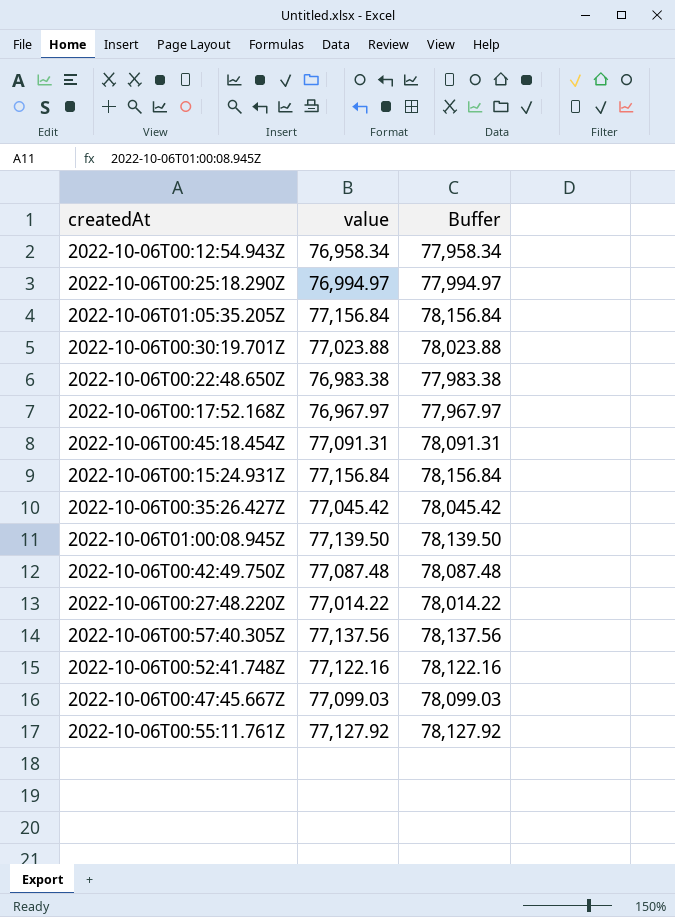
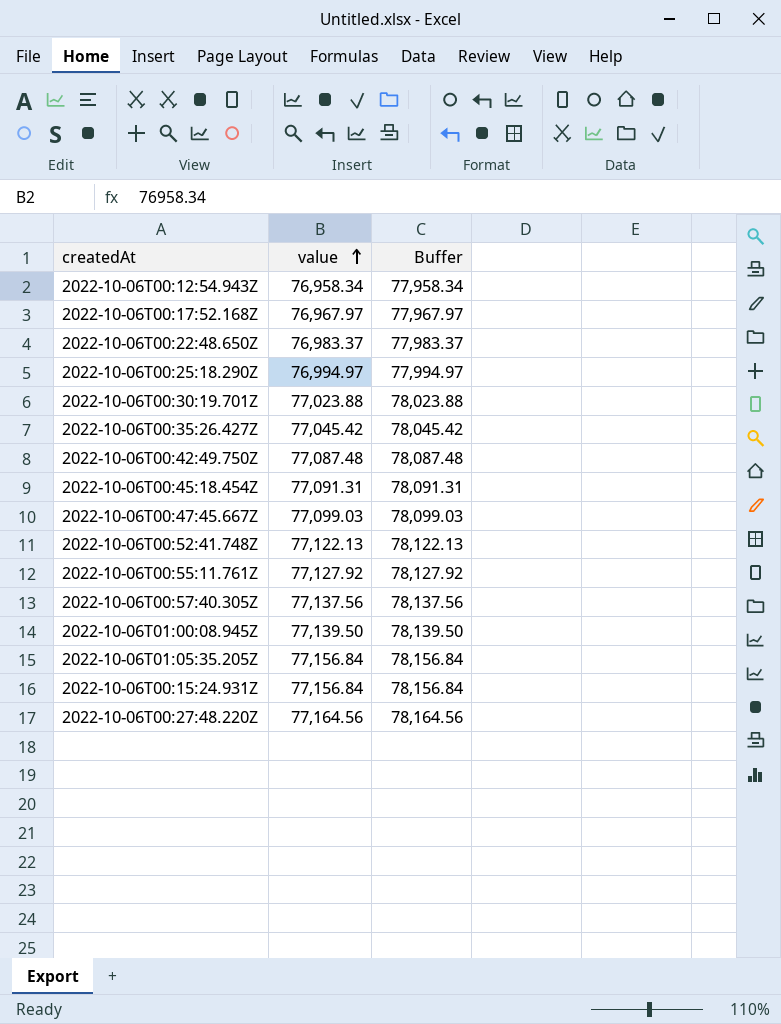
row order: none -> value ascending
2022-10-06T00:22:48.650Z | value: 76,983.38 -> 76,983.37
2022-10-06T00:22:48.650Z | Buffer: 77,983.38 -> 77,983.37
2022-10-06T00:52:41.748Z | value: 77,122.16 -> 77,122.13
2022-10-06T00:52:41.748Z | Buffer: 78,122.16 -> 78,122.13
2022-10-06T00:27:48.220Z | value: 77,014.22 -> 77,164.56
2022-10-06T00:27:48.220Z | Buffer: 78,014.22 -> 78,164.56

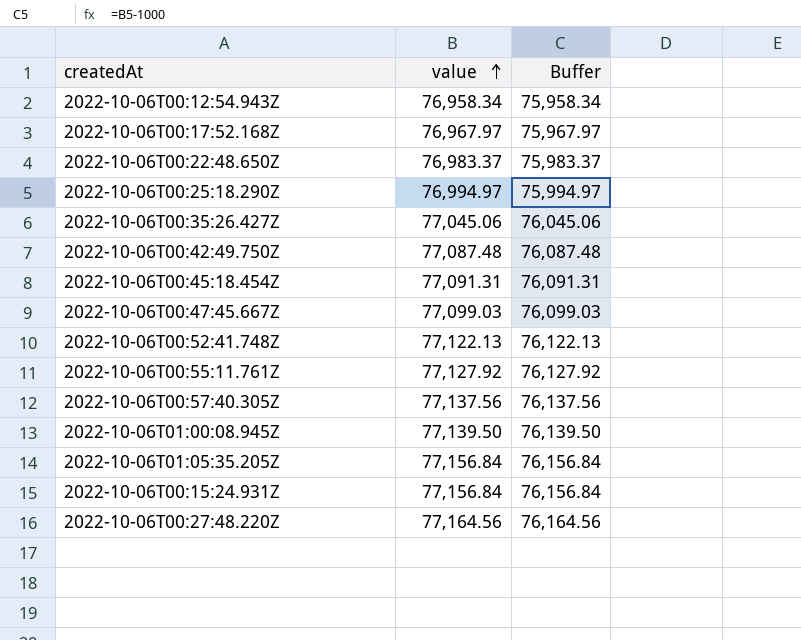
column Buffer | formula: [value] + 1000 -> [value] - 1000
row 2022-10-06T00:30:19.701Z: 77,023.88 | 78,023.88 -> none
2022-10-06T00:35:26.427Z | value: 77,045.42 -> 77,045.06

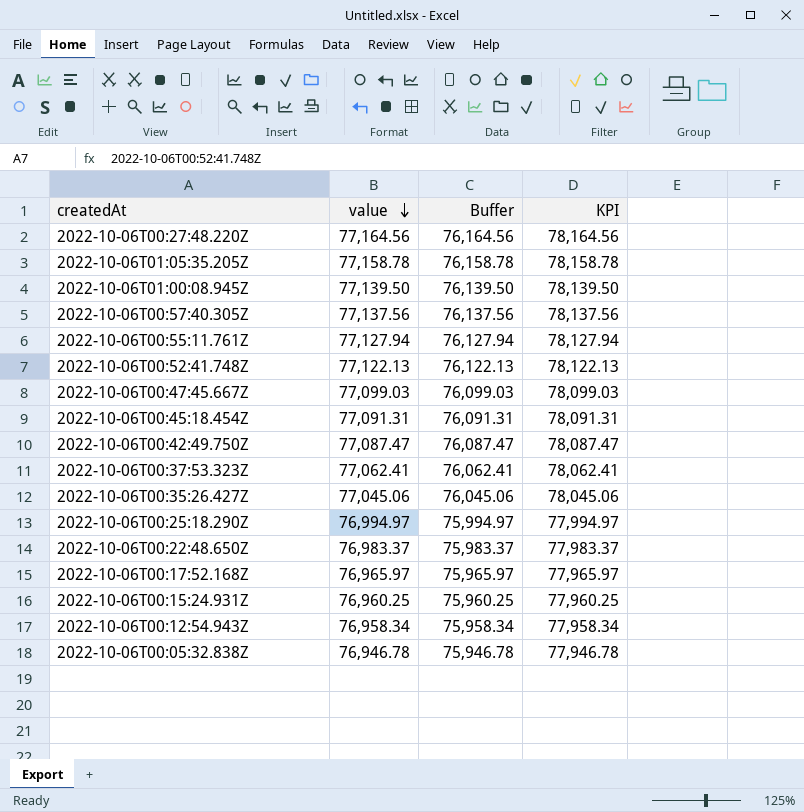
row order: value ascending -> value descending
column KPI | formula: none -> [value] + 1000
2022-10-06T01:05:35.205Z | value: 77,156.84 -> 77,158.78
2022-10-06T01:05:35.205Z | Buffer: 76,156.84 -> 76,158.78
2022-10-06T00:55:11.761Z | value: 77,127.92 -> 77,127.94
2022-10-06T00:55:11.761Z | Buffer: 76,127.92 -> 76,127.94
2022-10-06T00:42:49.750Z | value: 77,087.48 -> 77,087.47
2022-10-06T00:42:49.750Z | Buffer: 76,087.48 -> 76,087.47
row 2022-10-06T00:37:53.323Z: none -> 77,062.41 | 76,062.41 | 78,062.41
2022-10-06T00:17:52.168Z | value: 76,967.97 -> 76,965.97
2022-10-06T00:17:52.168Z | Buffer: 75,967.97 -> 75,965.97
2022-10-06T00:15:24.931Z | value: 77,156.84 -> 76,960.25
2022-10-06T00:15:24.931Z | Buffer: 76,156.84 -> 75,960.25
row 2022-10-06T00:05:32.838Z: none -> 76,946.78 | 75,946.78 | 77,946.78

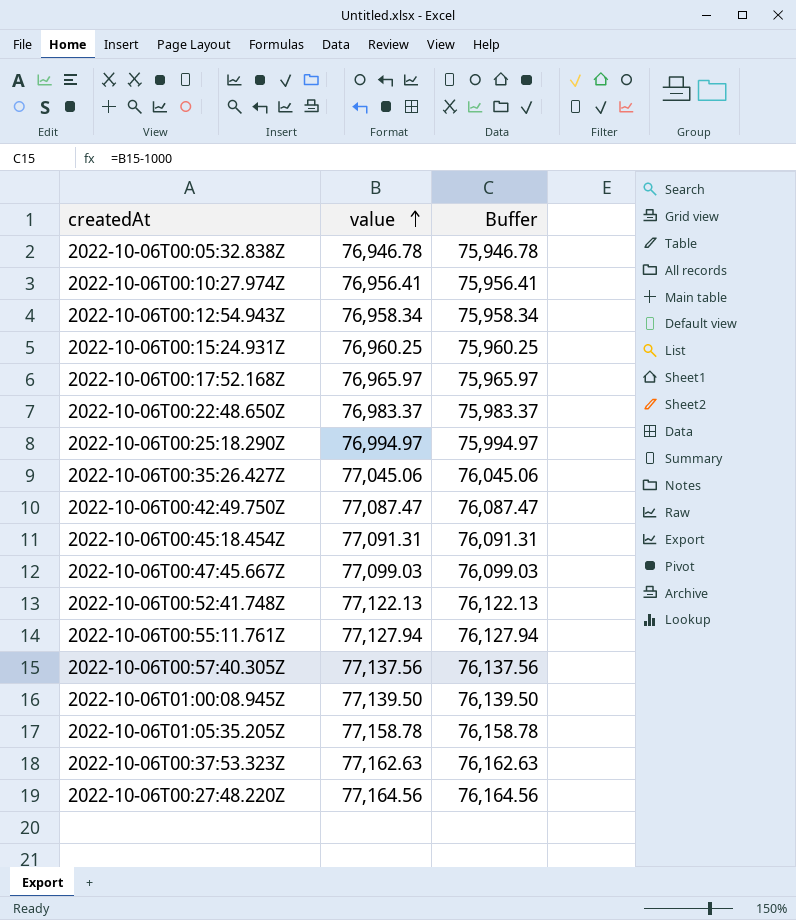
row order: value descending -> value ascending
column KPI | formula: [value] + 1000 -> none
row 2022-10-06T00:10:27.974Z: none -> 76,956.41 | 75,956.41
2022-10-06T00:37:53.323Z | value: 77,062.41 -> 77,162.63
2022-10-06T00:37:53.323Z | Buffer: 76,062.41 -> 76,162.63

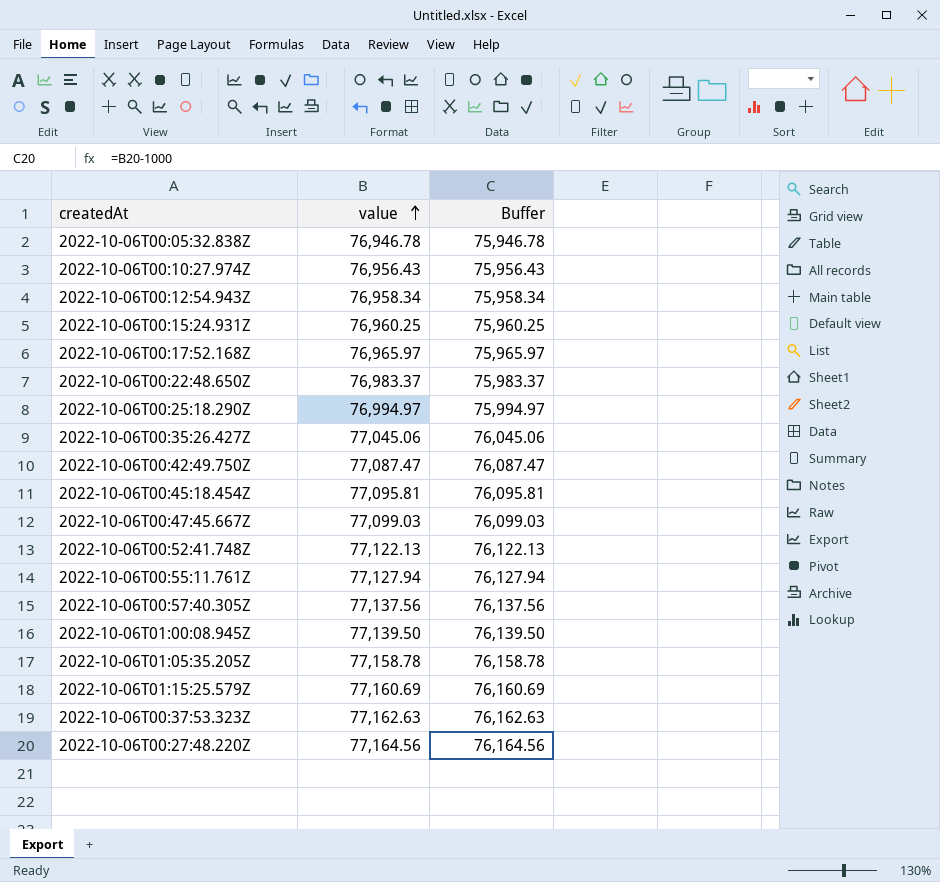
2022-10-06T00:10:27.974Z | value: 76,956.41 -> 76,956.43
2022-10-06T00:10:27.974Z | Buffer: 75,956.41 -> 75,956.43
2022-10-06T00:45:18.454Z | value: 77,091.31 -> 77,095.81
2022-10-06T00:45:18.454Z | Buffer: 76,091.31 -> 76,095.81
row 2022-10-06T01:15:25.579Z: none -> 77,160.69 | 76,160.69

